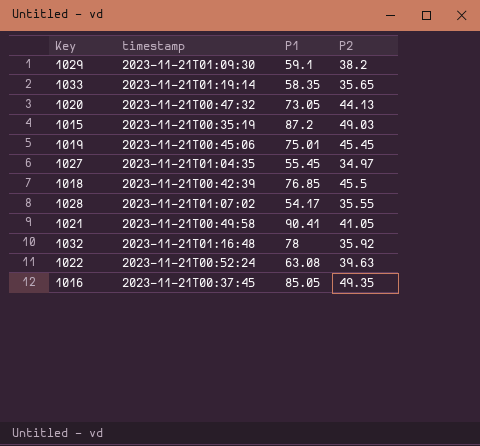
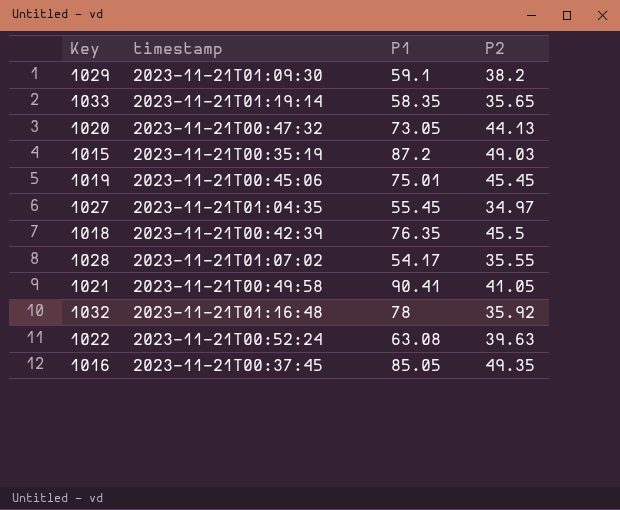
1018 | P1: 76.85 -> 76.35

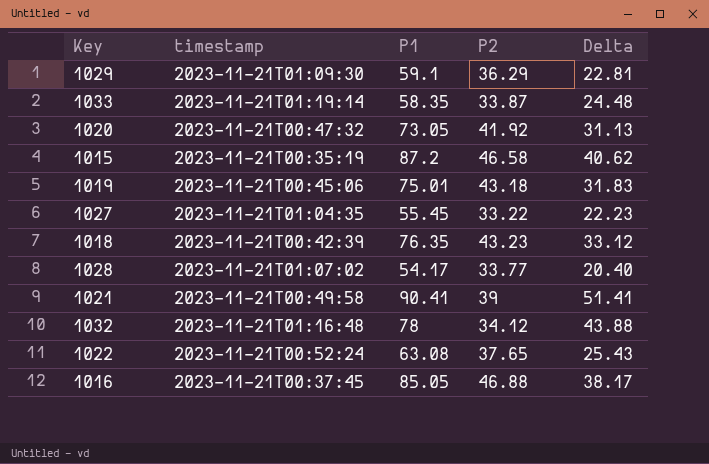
column Delta | formula: none -> [P1] - [P2]
1029 | P2: 38.2 -> 36.29
1033 | P2: 35.65 -> 33.87
1020 | P2: 44.13 -> 41.92
1015 | P2: 49.03 -> 46.58
1019 | P2: 45.45 -> 43.18
1027 | P2: 34.97 -> 33.22
1018 | P2: 45.5 -> 43.23
1028 | P2: 35.55 -> 33.77
1021 | P2: 41.05 -> 39
1032 | P2: 35.92 -> 34.12
1022 | P2: 39.63 -> 37.65
1016 | P2: 49.35 -> 46.88

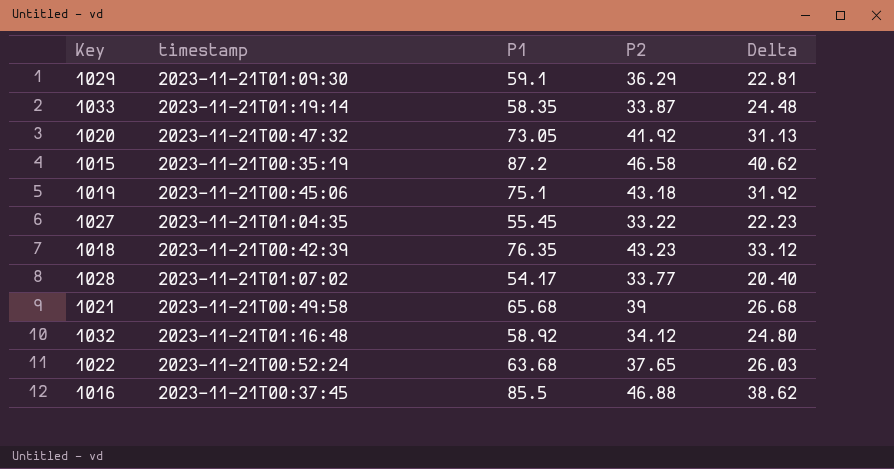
1019 | P1: 75.01 -> 75.1
1019 | Delta: 31.83 -> 31.92
1021 | P1: 90.41 -> 65.68
1021 | Delta: 51.41 -> 26.68
1032 | P1: 78 -> 58.92
1032 | Delta: 43.88 -> 24.80
1022 | P1: 63.08 -> 63.68
1022 | Delta: 25.43 -> 26.03
1016 | P1: 85.05 -> 85.5
1016 | Delta: 38.17 -> 38.62

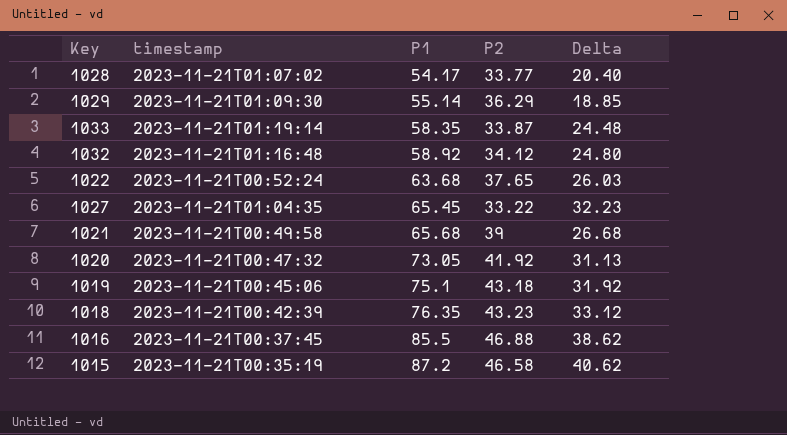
row order: none -> P1 ascending
1029 | P1: 59.1 -> 55.14
1029 | Delta: 22.81 -> 18.85
1027 | P1: 55.45 -> 65.45
1027 | Delta: 22.23 -> 32.23

